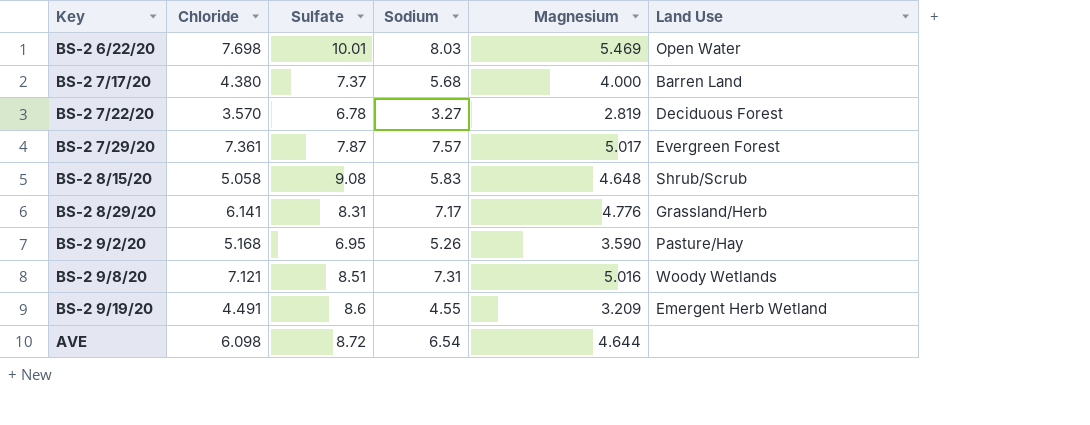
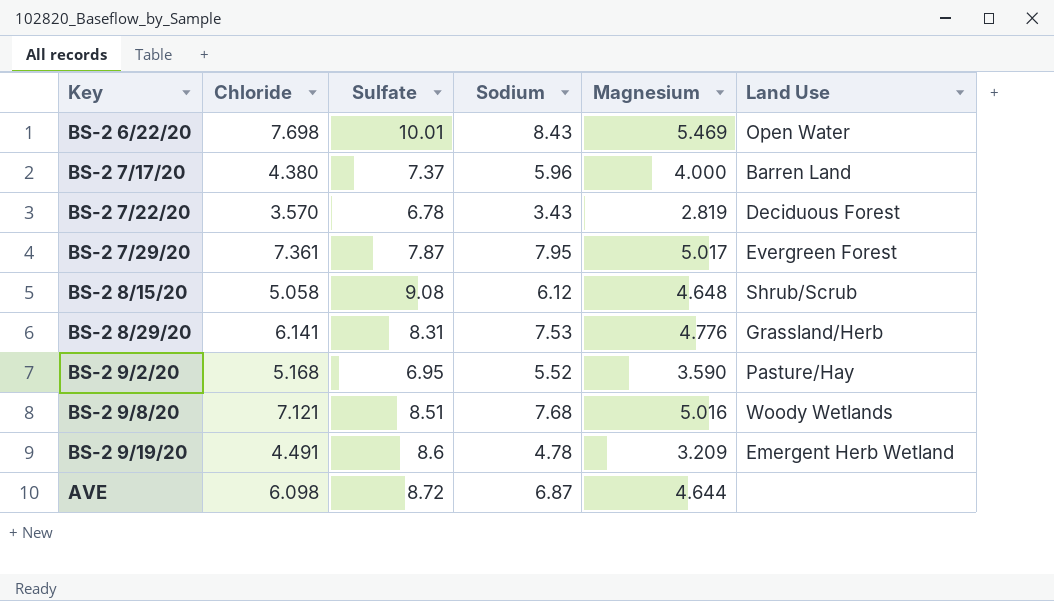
BS-2 6/22/20 | Sodium: 8.03 -> 8.43
BS-2 7/17/20 | Sodium: 5.68 -> 5.96
BS-2 7/22/20 | Sodium: 3.27 -> 3.43
BS-2 7/29/20 | Sodium: 7.57 -> 7.95
BS-2 8/15/20 | Sodium: 5.83 -> 6.12
BS-2 8/29/20 | Sodium: 7.17 -> 7.53
BS-2 9/2/20 | Sodium: 5.26 -> 5.52
BS-2 9/8/20 | Sodium: 7.31 -> 7.68
BS-2 9/19/20 | Sodium: 4.55 -> 4.78
AVE | Sodium: 6.54 -> 6.87

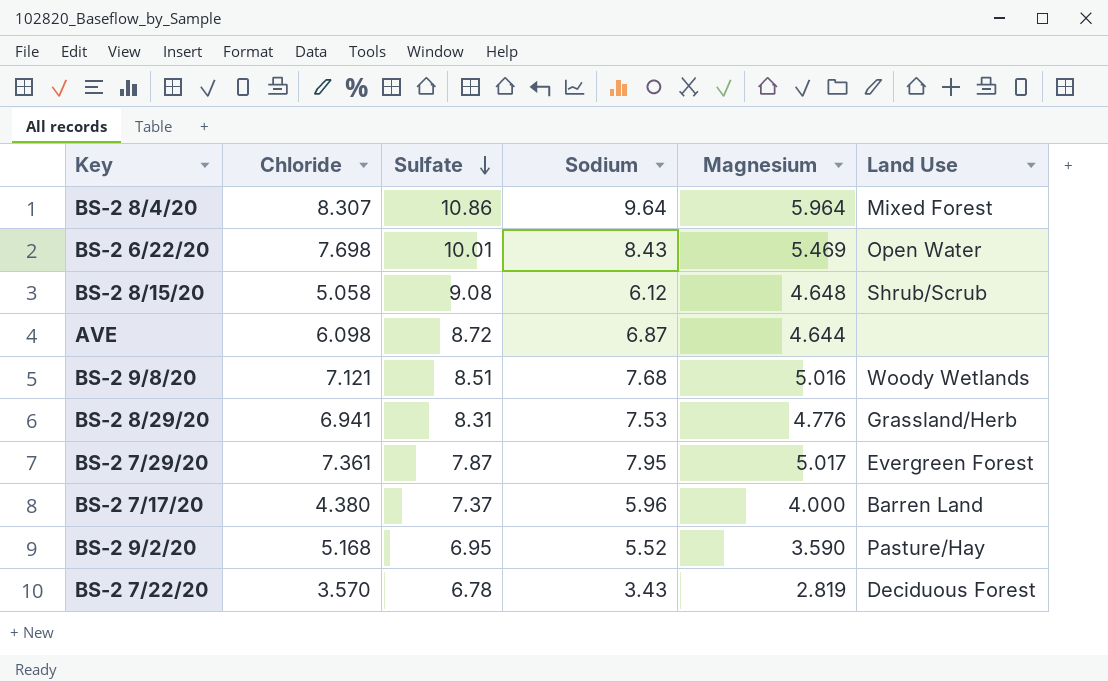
row order: none -> Sulfate descending
row BS-2 9/19/20: 4.491 | 8.6 | 4.78 | 3.209 | Emergent Herb Wetland -> none
row BS-2 8/4/20: none -> 8.307 | 10.86 | 9.64 | 5.964 | Mixed Forest
BS-2 8/29/20 | Chloride: 6.141 -> 6.941

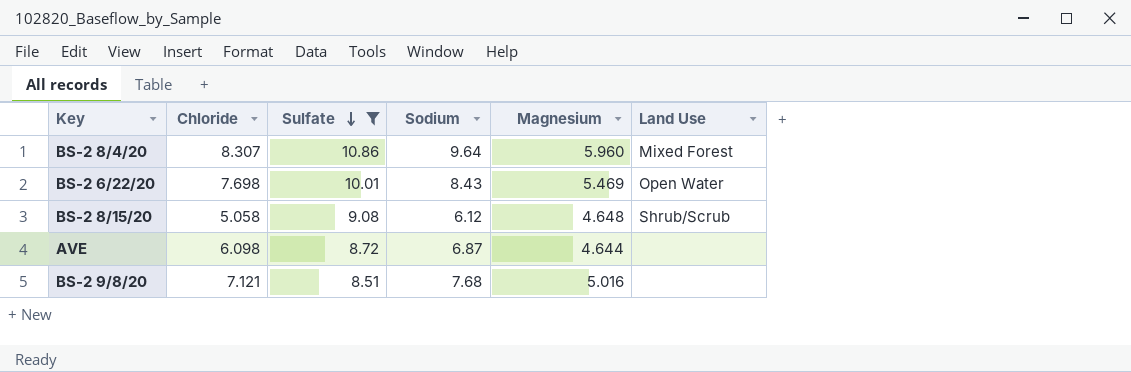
filter: none -> Sulfate >= 8.51
BS-2 8/4/20 | Magnesium: 5.964 -> 5.960
BS-2 9/8/20 | Land Use: Woody Wetlands -> none

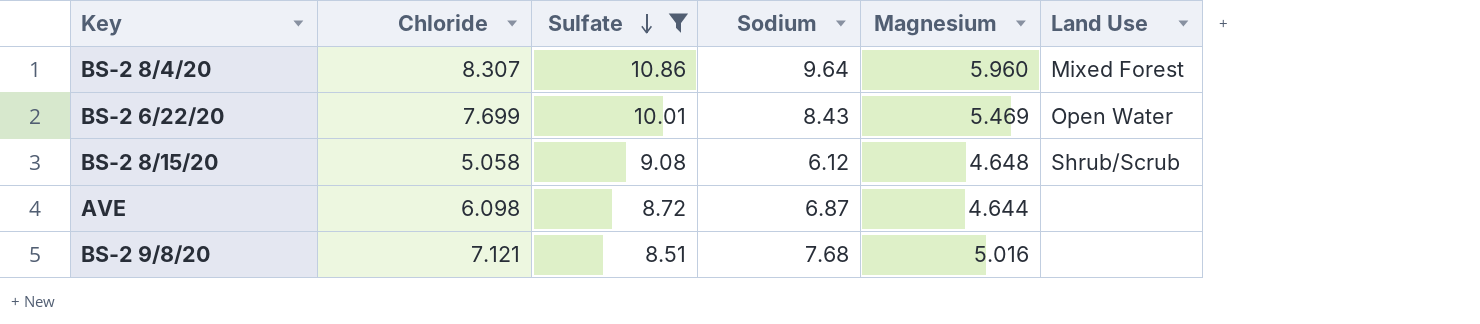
BS-2 6/22/20 | Chloride: 7.698 -> 7.699

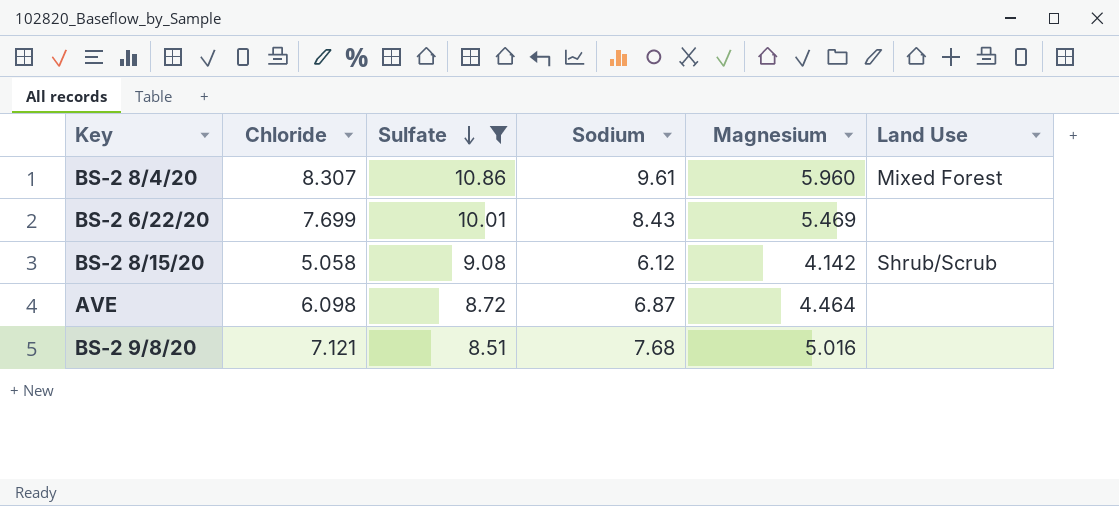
BS-2 8/4/20 | Sodium: 9.64 -> 9.61
BS-2 6/22/20 | Land Use: Open Water -> none
BS-2 8/15/20 | Magnesium: 4.648 -> 4.142
AVE | Magnesium: 4.644 -> 4.464

